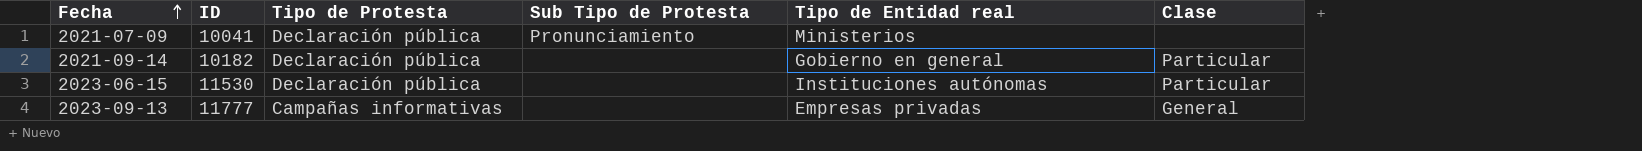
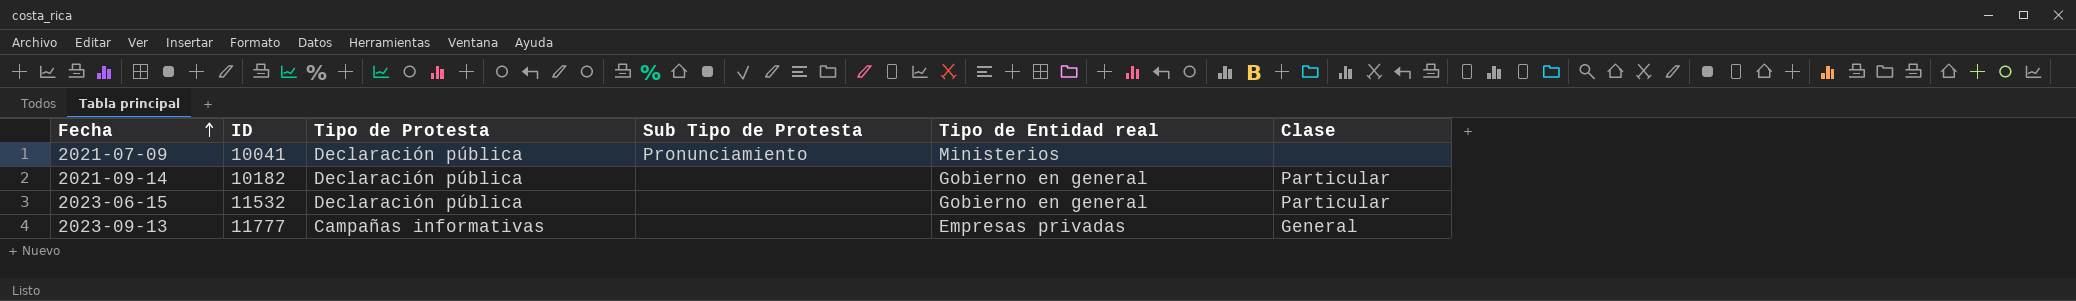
2023-06-15 | ID: 11530 -> 11532
2023-06-15 | Tipo de Entidad real: Instituciones autónomas -> Gobierno en general

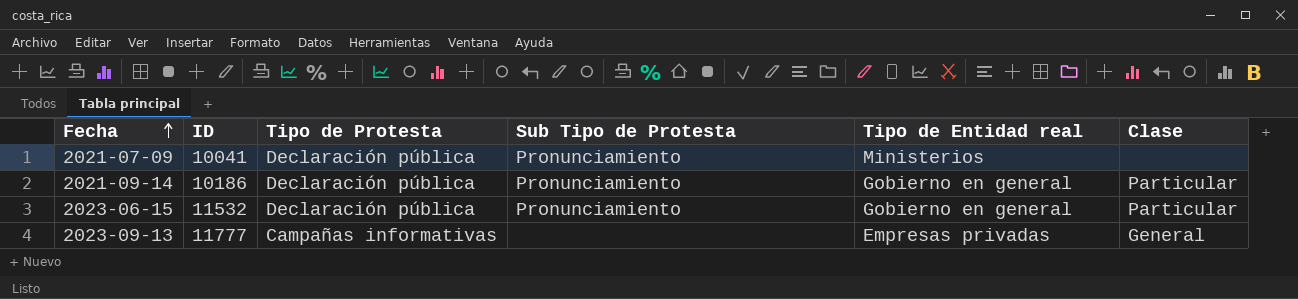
2021-09-14 | ID: 10182 -> 10186
2021-09-14 | Sub Tipo de Protesta: none -> Pronunciamiento
2023-06-15 | Sub Tipo de Protesta: none -> Pronunciamiento

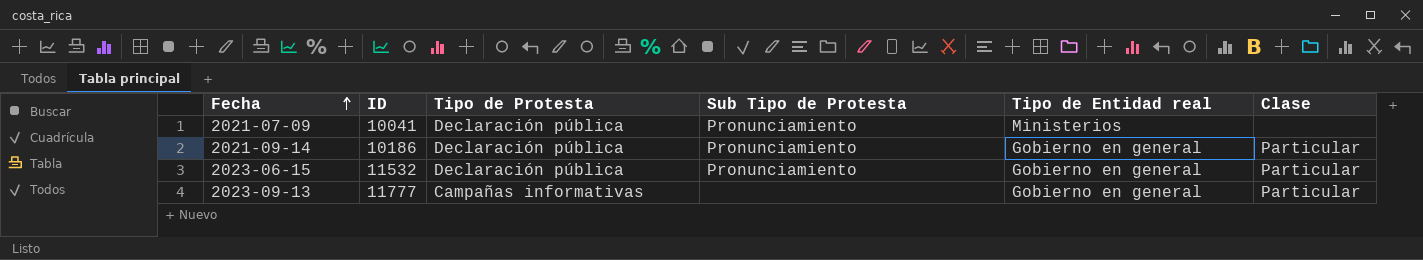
2023-09-13 | Tipo de Entidad real: Empresas privadas -> Gobierno en general
2023-09-13 | Clase: General -> Particular

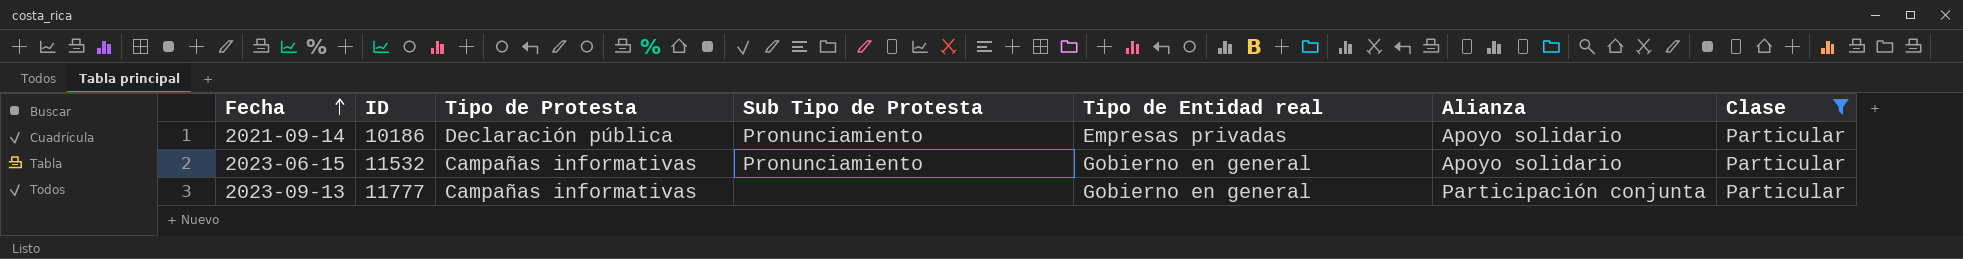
filter: none -> Clase = Particular
column Alianza | position: none -> 6
2021-09-14 | Tipo de Entidad real: Gobierno en general -> Empresas privadas
2023-06-15 | Tipo de Protesta: Declaración pública -> Campañas informativas

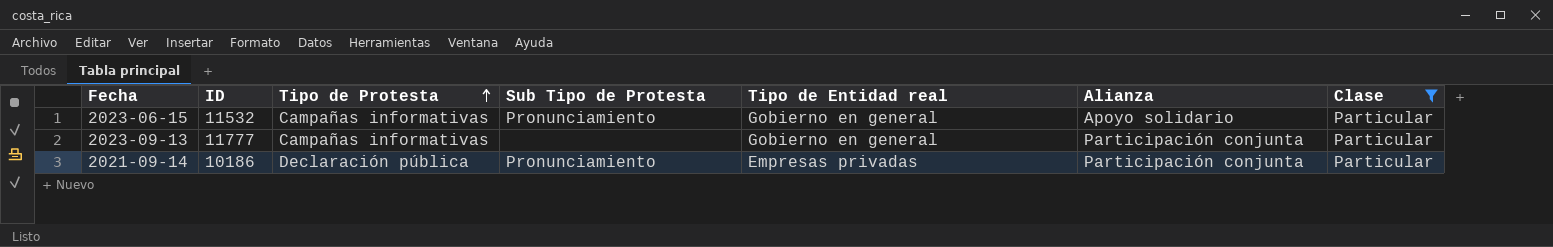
row order: Fecha ascending -> Tipo de Protesta ascending
2021-09-14 | Alianza: Apoyo solidario -> Participación conjunta

